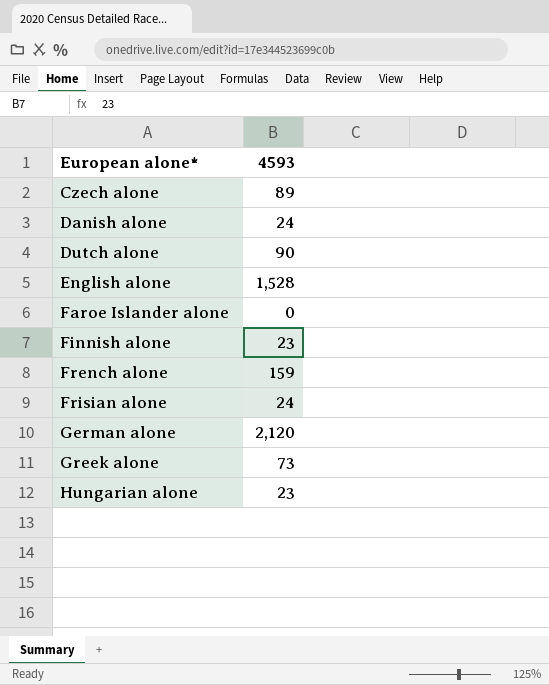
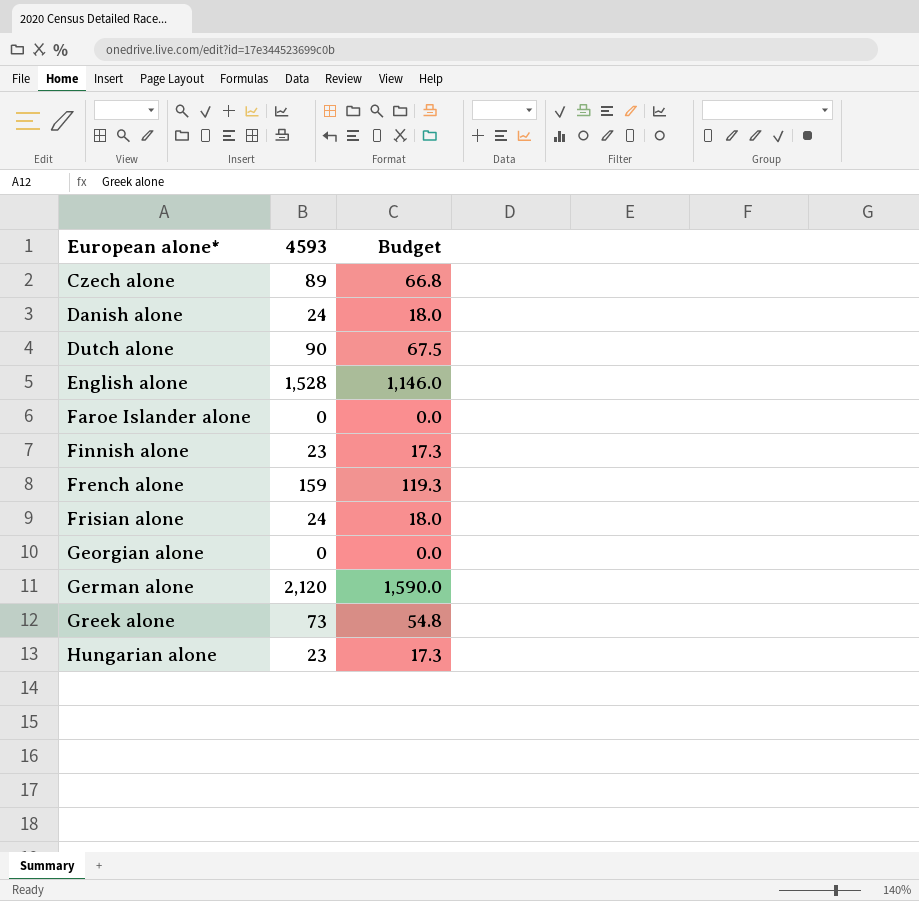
column Budget | formula: none -> [4593] * 0.75
row Georgian alone: none -> 0 | 0.0

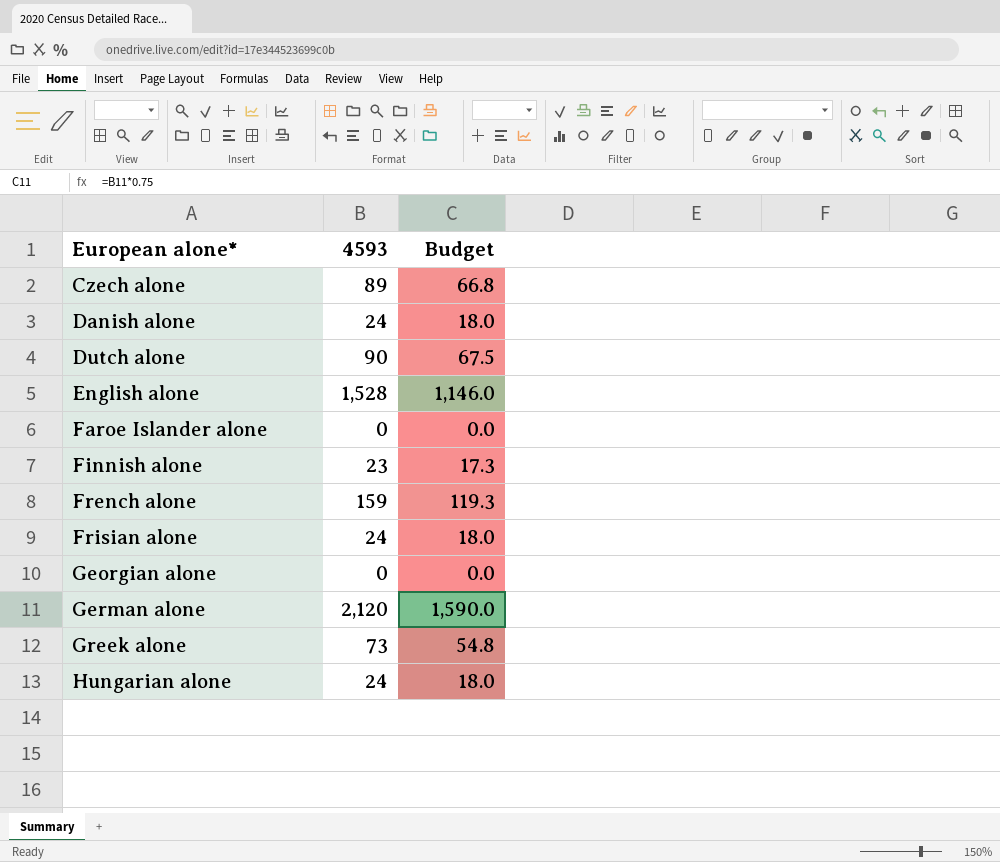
Hungarian alone | 4593: 23 -> 24
Hungarian alone | Budget: 17.3 -> 18.0

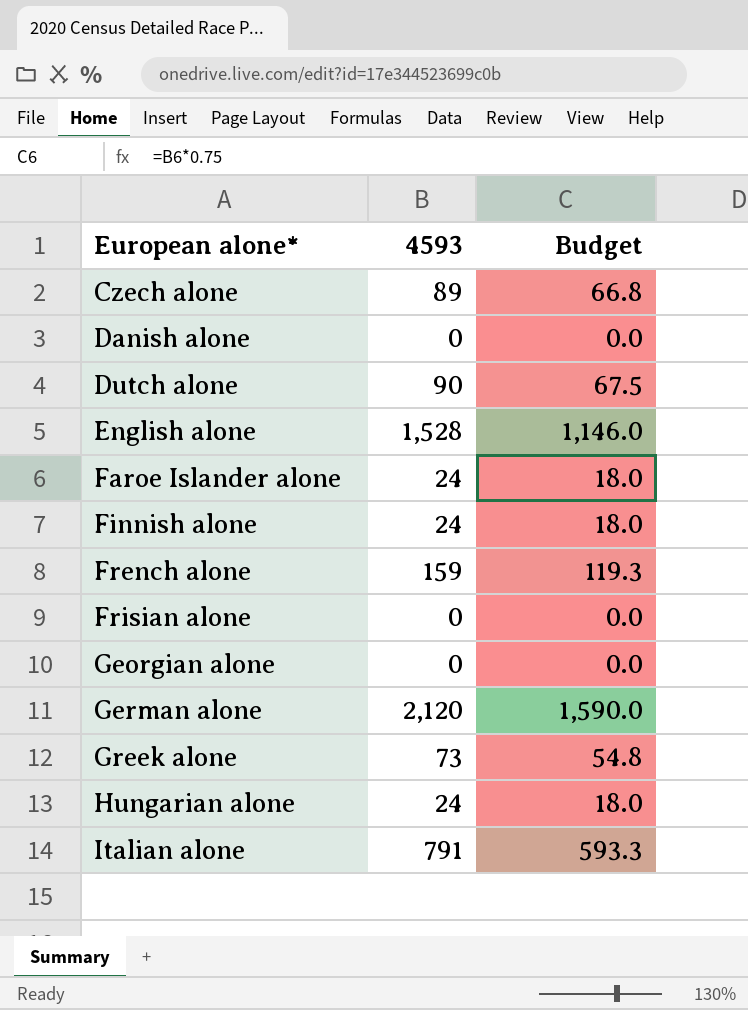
Danish alone | 4593: 24 -> 0
Danish alone | Budget: 18.0 -> 0.0
Faroe Islander alone | 4593: 0 -> 24
Faroe Islander alone | Budget: 0.0 -> 18.0
Finnish alone | 4593: 23 -> 24
Finnish alone | Budget: 17.3 -> 18.0
Frisian alone | 4593: 24 -> 0
Frisian alone | Budget: 18.0 -> 0.0
row Italian alone: none -> 791 | 593.3

